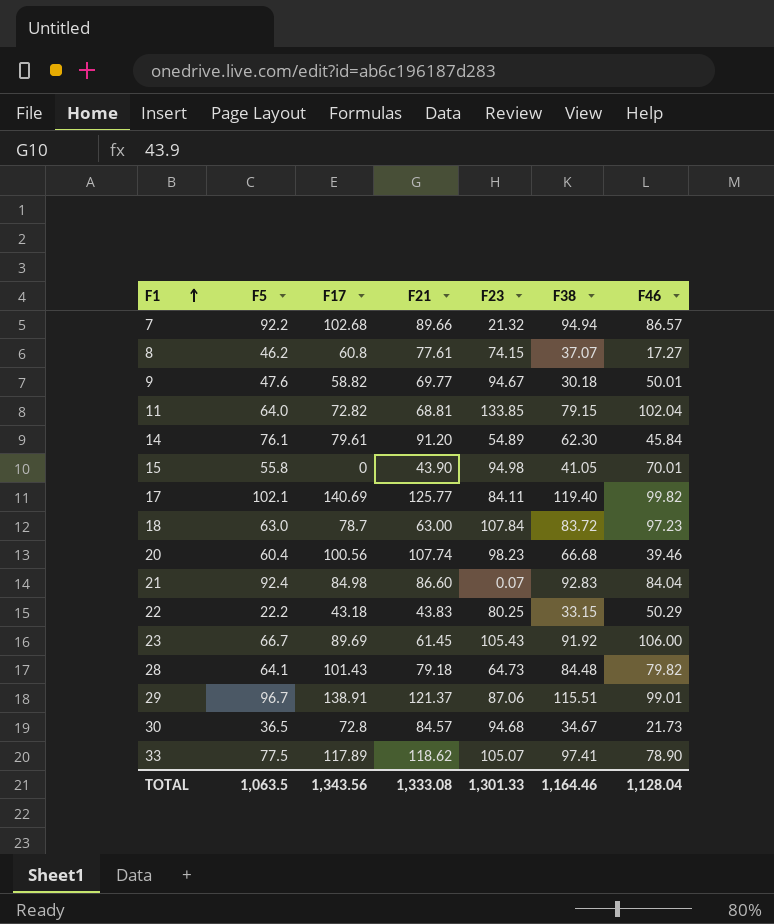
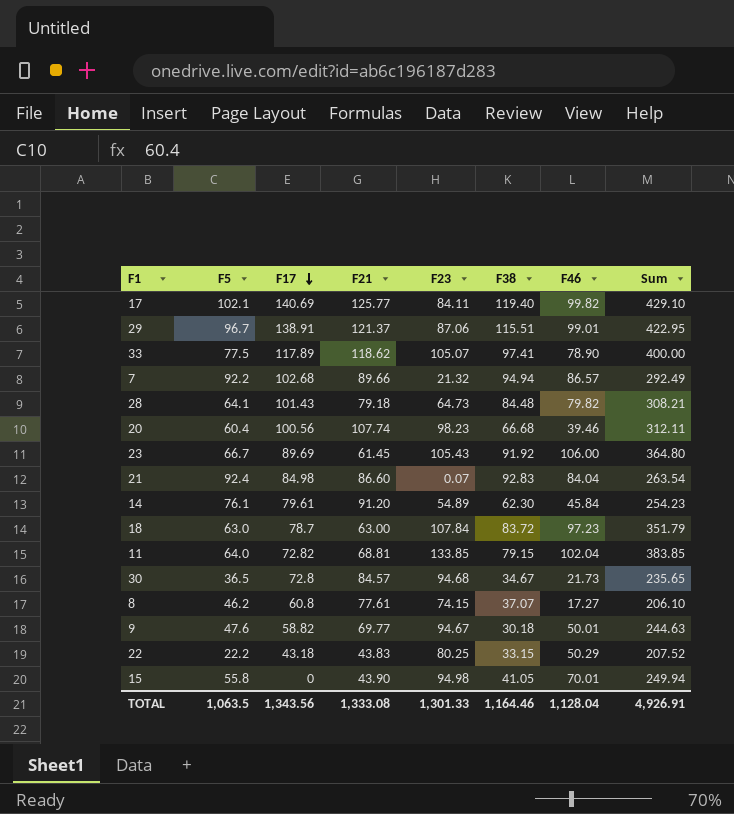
row order: F1 ascending -> F17 descending
column Sum | formula: none -> [F21] + [F23] + [F38] + [F46]

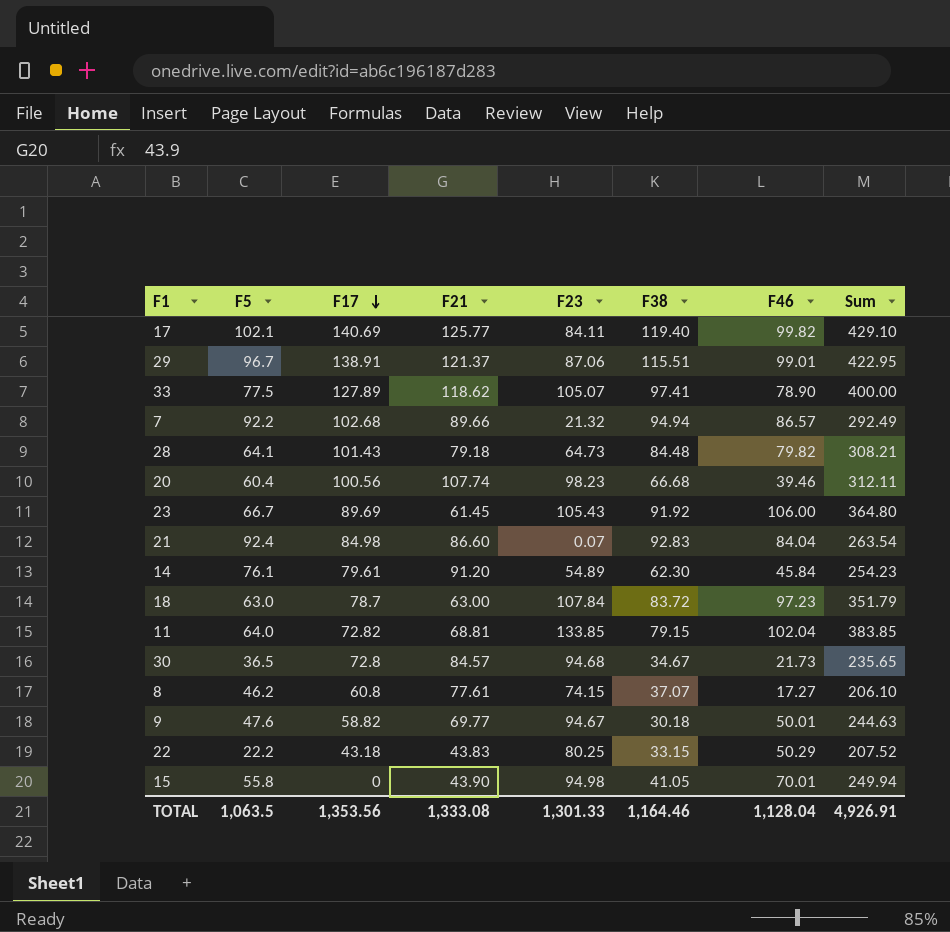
33 | F17: 117.89 -> 127.89
TOTAL | F17: 1,343.56 -> 1,353.56

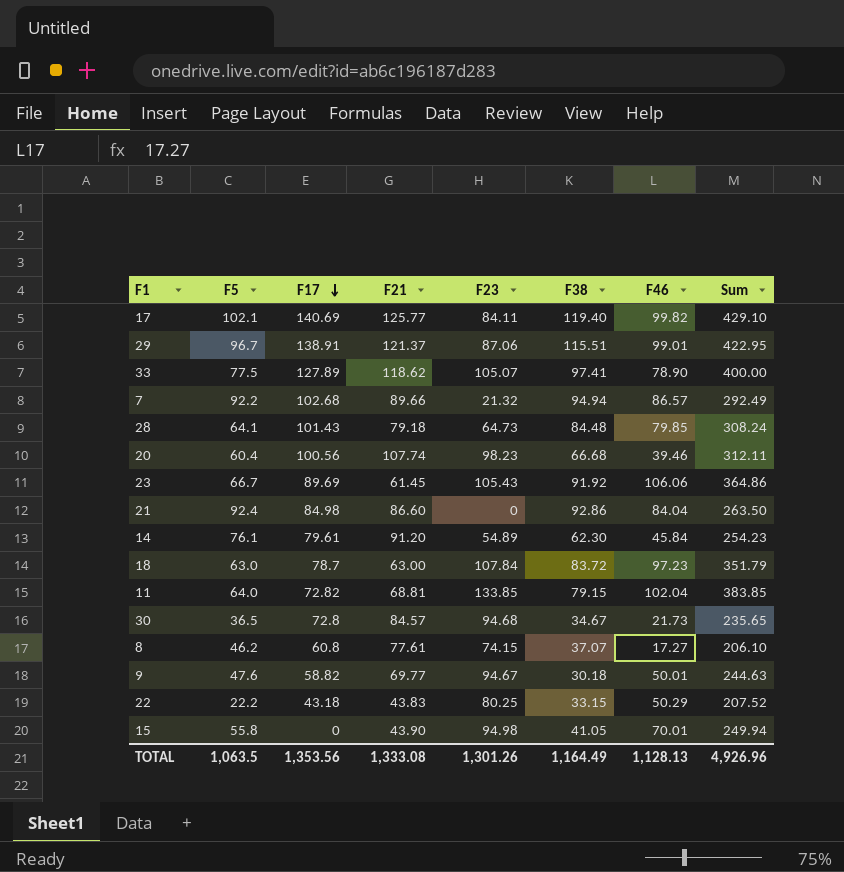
28 | F46: 79.82 -> 79.85
28 | Sum: 308.21 -> 308.24
23 | F46: 106.00 -> 106.06
23 | Sum: 364.80 -> 364.86
21 | F23: 0.07 -> 0
21 | F38: 92.83 -> 92.86
21 | Sum: 263.54 -> 263.50
TOTAL | F23: 1,301.33 -> 1,301.26
TOTAL | F38: 1,164.46 -> 1,164.49
TOTAL | F46: 1,128.04 -> 1,128.13
TOTAL | Sum: 4,926.91 -> 4,926.96

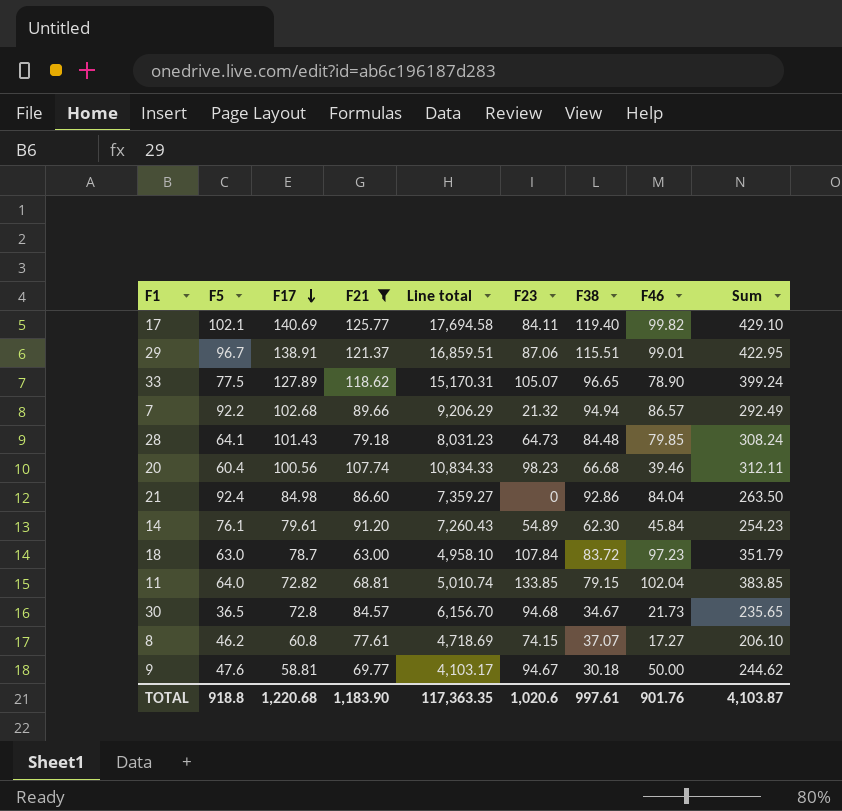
filter: none -> F21 >= 63.00
column Line total | formula: none -> [F17] * [F21]
33 | F38: 97.41 -> 96.65
33 | Sum: 400.00 -> 399.24
9 | F17: 58.82 -> 58.81
9 | F46: 50.01 -> 50.00
9 | Sum: 244.63 -> 244.62
TOTAL | F5: 1,063.5 -> 918.8
TOTAL | F17: 1,353.56 -> 1,220.68
TOTAL | F21: 1,333.08 -> 1,183.90
TOTAL | F23: 1,301.26 -> 1,020.6
TOTAL | F38: 1,164.49 -> 997.61
TOTAL | F46: 1,128.13 -> 901.76
TOTAL | Sum: 4,926.96 -> 4,103.87

